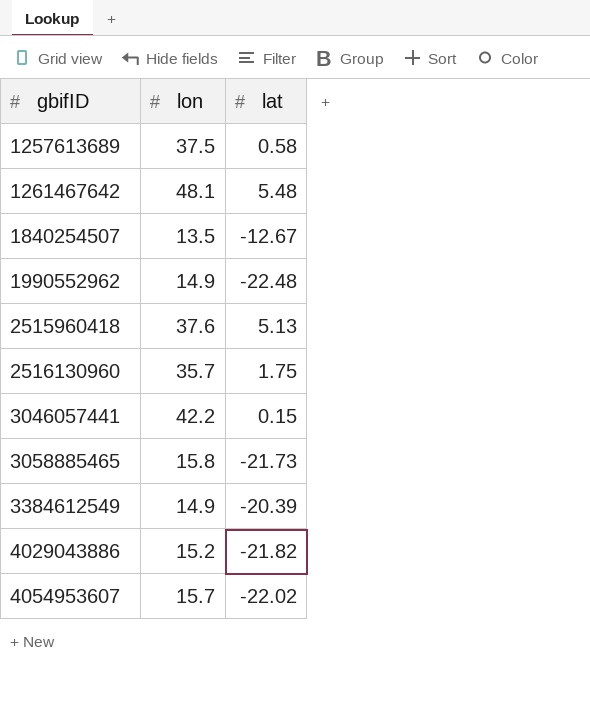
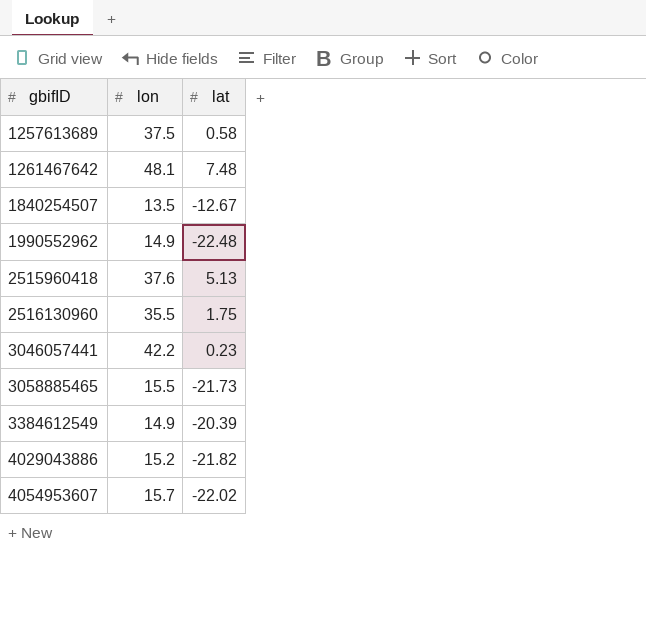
1261467642 | lat: 5.48 -> 7.48
2516130960 | lon: 35.7 -> 35.5
3046057441 | lat: 0.15 -> 0.23
3058885465 | lon: 15.8 -> 15.5

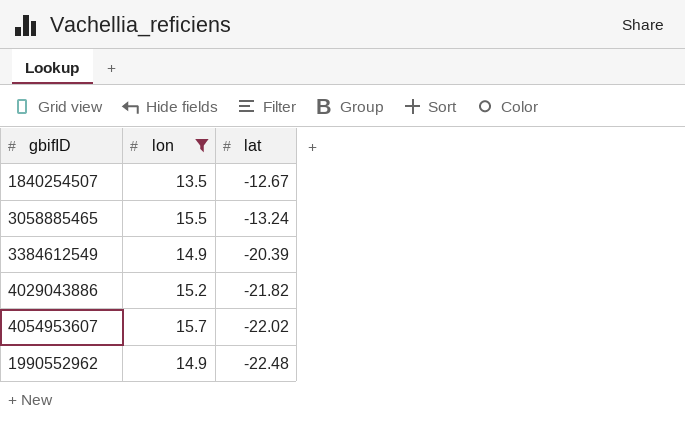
filter: none -> lon <= 15.7
row order: gbifID ascending -> lat descending
3058885465 | lat: -21.73 -> -13.24

